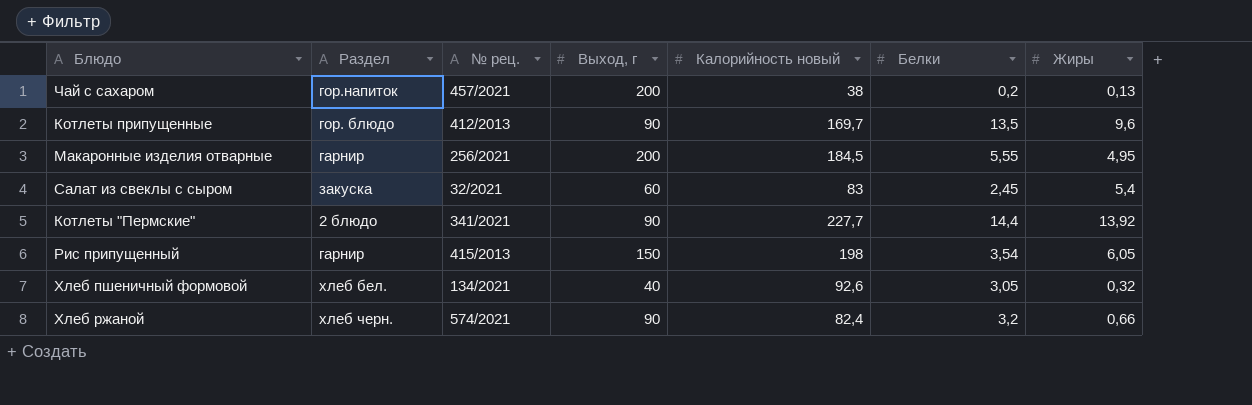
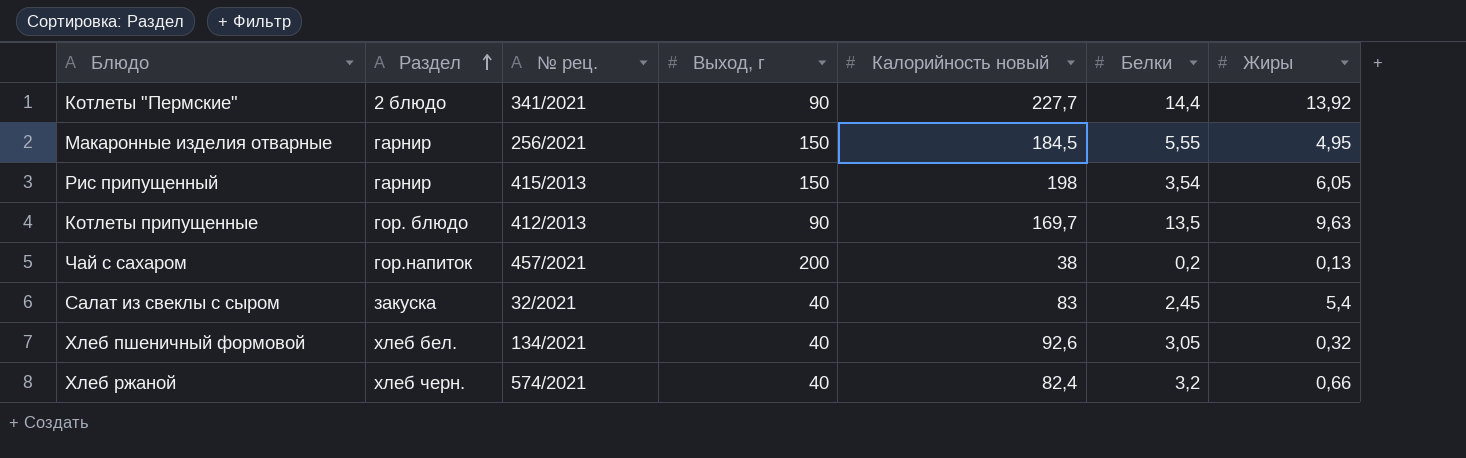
row order: none -> Раздел ascending
Макаронные изделия отварные | Выход, г: 200 -> 150
Котлеты припущенные | Жиры: 9,6 -> 9,63
Салат из свеклы с сыром | Выход, г: 60 -> 40
Хлеб ржаной | Выход, г: 90 -> 40

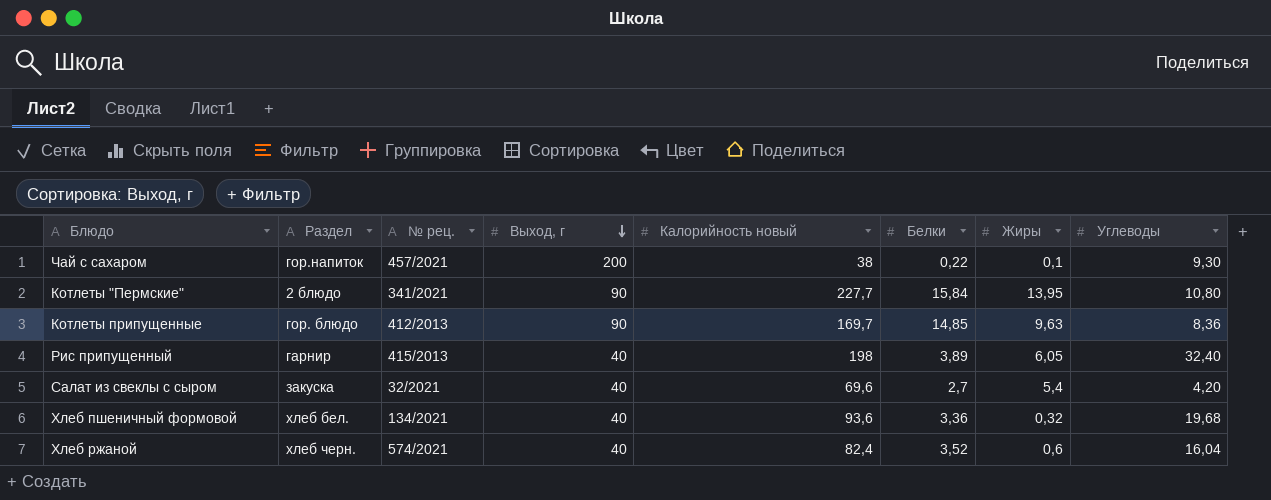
row order: Раздел ascending -> Выход, г descending
column Углеводы | position: none -> 8
row Макаронные изделия отварные: гарнир | 256/2021 | 150 | 184,5 | 5,55 | 4,95 -> none
Чай с сахаром | Белки: 0,2 -> 0,22
Чай с сахаром | Жиры: 0,13 -> 0,1
Котлеты "Пермские" | Белки: 14,4 -> 15,84
Котлеты "Пермские" | Жиры: 13,92 -> 13,95
Котлеты припущенные | Белки: 13,5 -> 14,85
Рис припущенный | Выход, г: 150 -> 40
Рис припущенный | Белки: 3,54 -> 3,89
Салат из свеклы с сыром | Калорийность новый: 83 -> 69,6
Салат из свеклы с сыром | Белки: 2,45 -> 2,7
Хлеб пшеничный формовой | Калорийность новый: 92,6 -> 93,6
Хлеб пшеничный формовой | Белки: 3,05 -> 3,36
Хлеб ржаной | Белки: 3,2 -> 3,52
Хлеб ржаной | Жиры: 0,66 -> 0,6

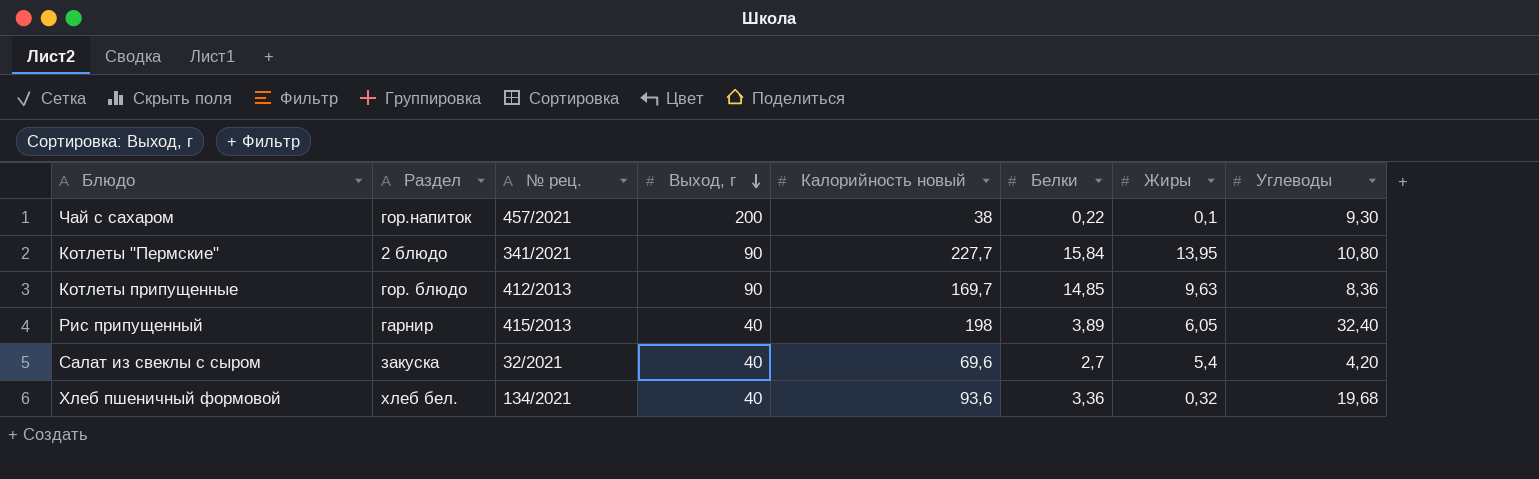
row Хлеб ржаной: хлеб черн. | 574/2021 | 40 | 82,4 | 3,52 | 0,6 | 16,04 -> none

